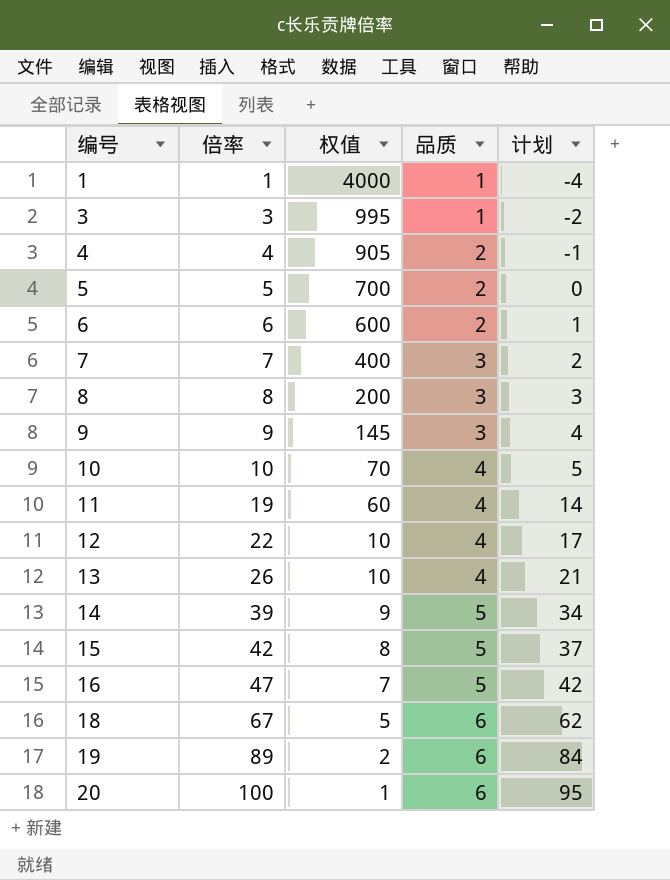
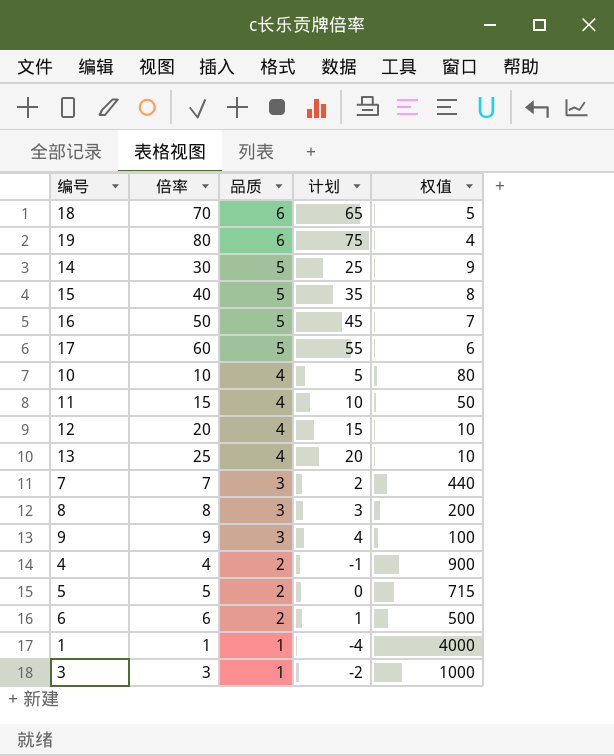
row order: 编号 ascending -> 品质 descending
column 权值 | position: 3 -> 5
row 20: 100 | 1 | 6 | 95 -> none
18 | 倍率: 67 -> 70
18 | 计划: 62 -> 65
19 | 倍率: 89 -> 80
19 | 计划: 84 -> 75
19 | 权值: 2 -> 4
14 | 倍率: 39 -> 30
14 | 计划: 34 -> 25
15 | 倍率: 42 -> 40
15 | 计划: 37 -> 35
16 | 倍率: 47 -> 50
16 | 计划: 42 -> 45
row 17: none -> 60 | 5 | 55 | 6
10 | 权值: 70 -> 80
11 | 倍率: 19 -> 15
11 | 计划: 14 -> 10
11 | 权值: 60 -> 50
12 | 倍率: 22 -> 20
12 | 计划: 17 -> 15
13 | 倍率: 26 -> 25
13 | 计划: 21 -> 20
7 | 权值: 400 -> 440
9 | 权值: 145 -> 100
4 | 权值: 905 -> 900
5 | 权值: 700 -> 715
6 | 权值: 600 -> 500
3 | 权值: 995 -> 1000

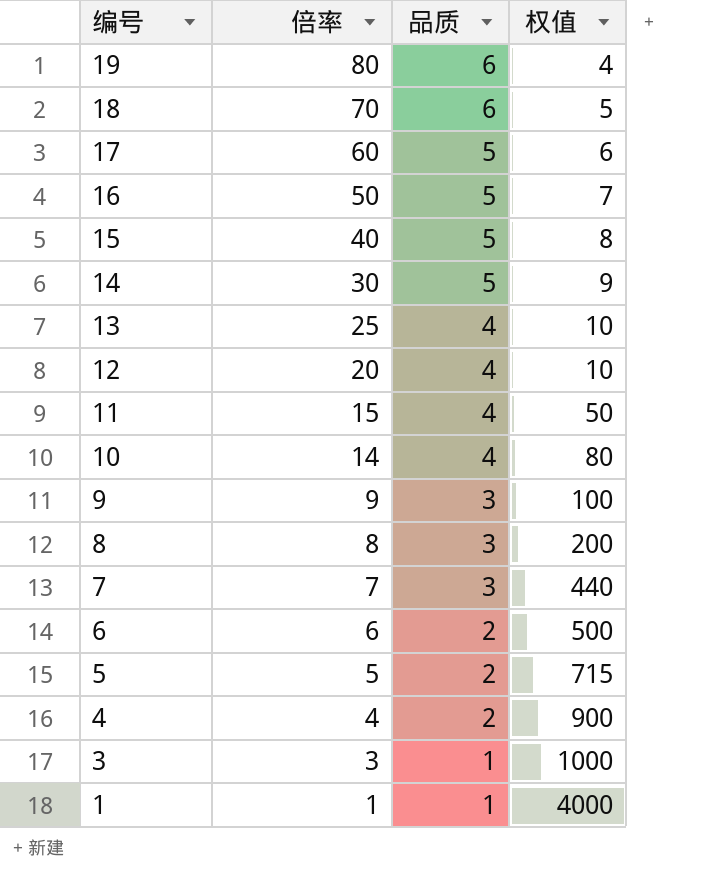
row order: 品质 descending -> 编号 descending
column 计划 | formula: [倍率] - 5 -> none
10 | 倍率: 10 -> 14

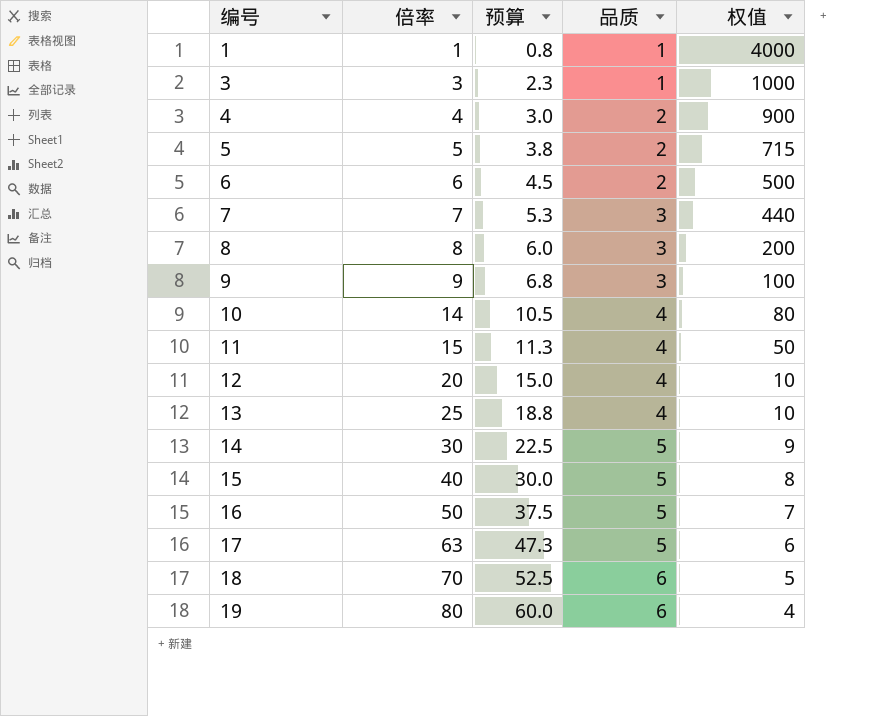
row order: 编号 descending -> 编号 ascending
column 预算 | formula: none -> [倍率] * 0.75
17 | 倍率: 60 -> 63

